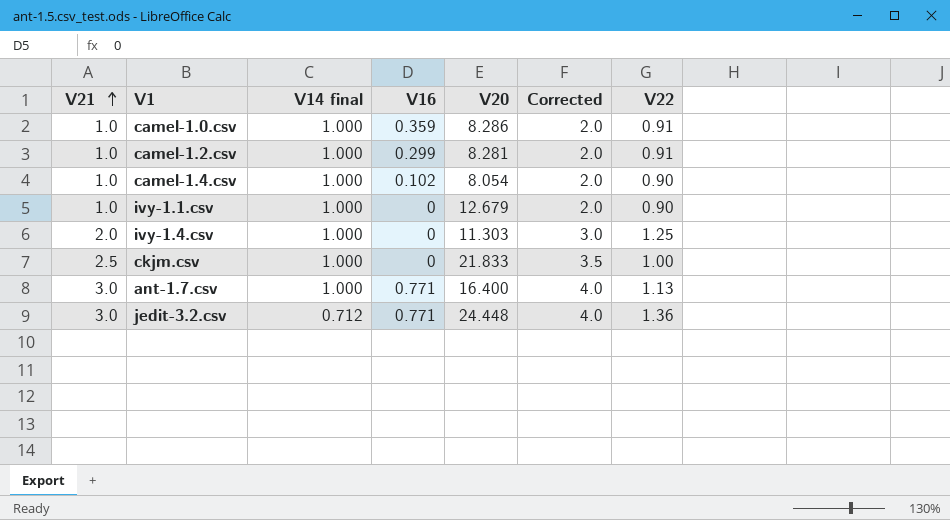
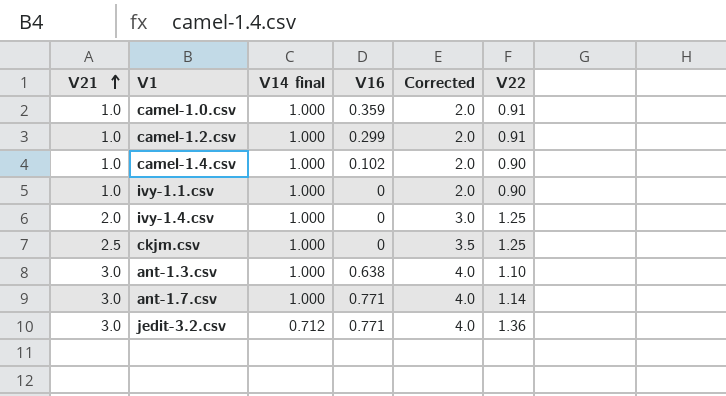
column V20 | position: 5 -> none
ckjm.csv | V22: 1.00 -> 1.25
row ant-1.3.csv: none -> 3.0 | 1.000 | 0.638 | 4.0 | 1.10
ant-1.7.csv | V22: 1.13 -> 1.14

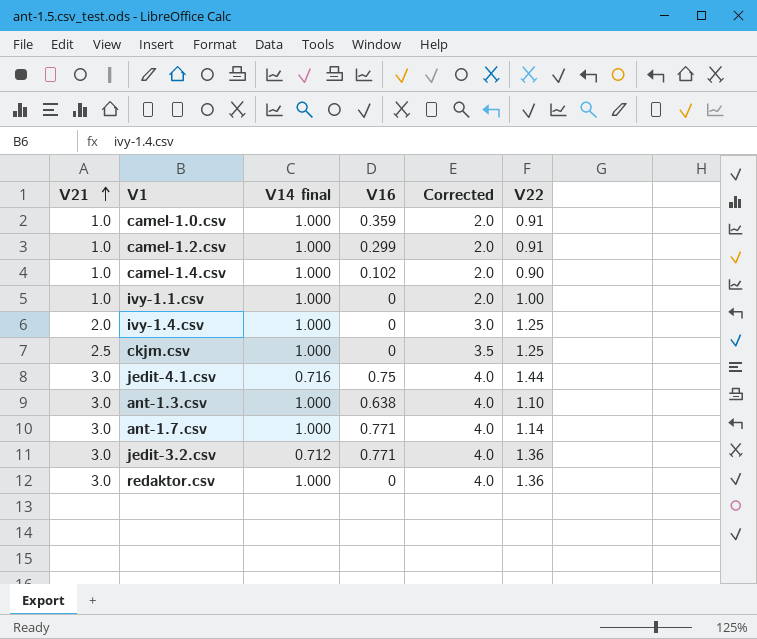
ivy-1.1.csv | V22: 0.90 -> 1.00
row jedit-4.1.csv: none -> 3.0 | 0.716 | 0.75 | 4.0 | 1.44
row redaktor.csv: none -> 3.0 | 1.000 | 0 | 4.0 | 1.36

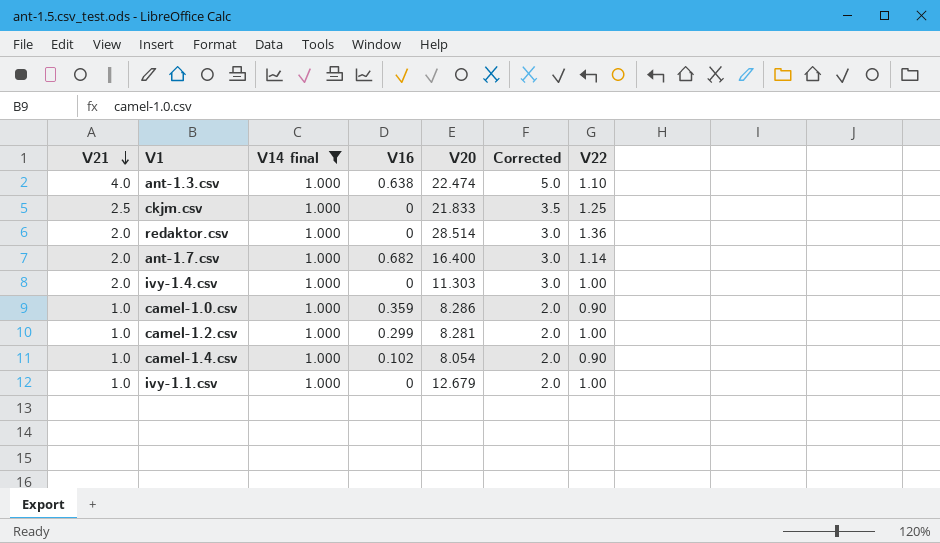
filter: none -> V14 final = 1.000
row order: V21 ascending -> V21 descending
column V20 | position: none -> 5
ant-1.3.csv | V21: 3.0 -> 4.0
ant-1.3.csv | Corrected: 4.0 -> 5.0
redaktor.csv | V21: 3.0 -> 2.0
redaktor.csv | Corrected: 4.0 -> 3.0
ant-1.7.csv | V21: 3.0 -> 2.0
ant-1.7.csv | V16: 0.771 -> 0.682
ant-1.7.csv | Corrected: 4.0 -> 3.0
ivy-1.4.csv | V22: 1.25 -> 1.00
camel-1.0.csv | V22: 0.91 -> 0.90
camel-1.2.csv | V22: 0.91 -> 1.00

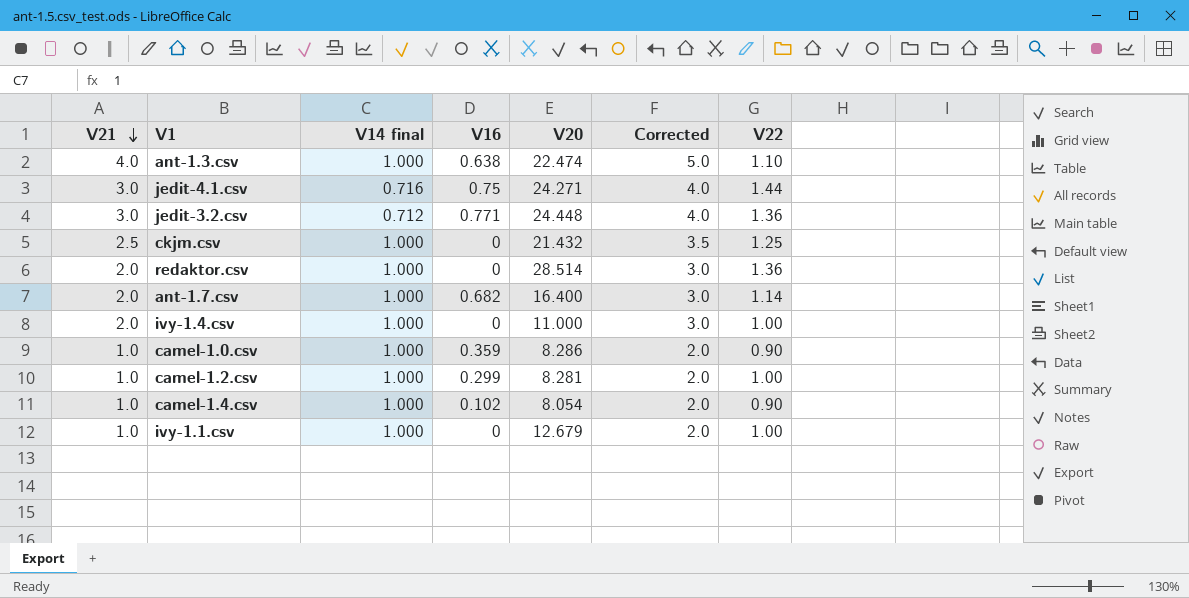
filter: V14 final = 1.000 -> none
ckjm.csv | V20: 21.833 -> 21.432
ivy-1.4.csv | V20: 11.303 -> 11.000

